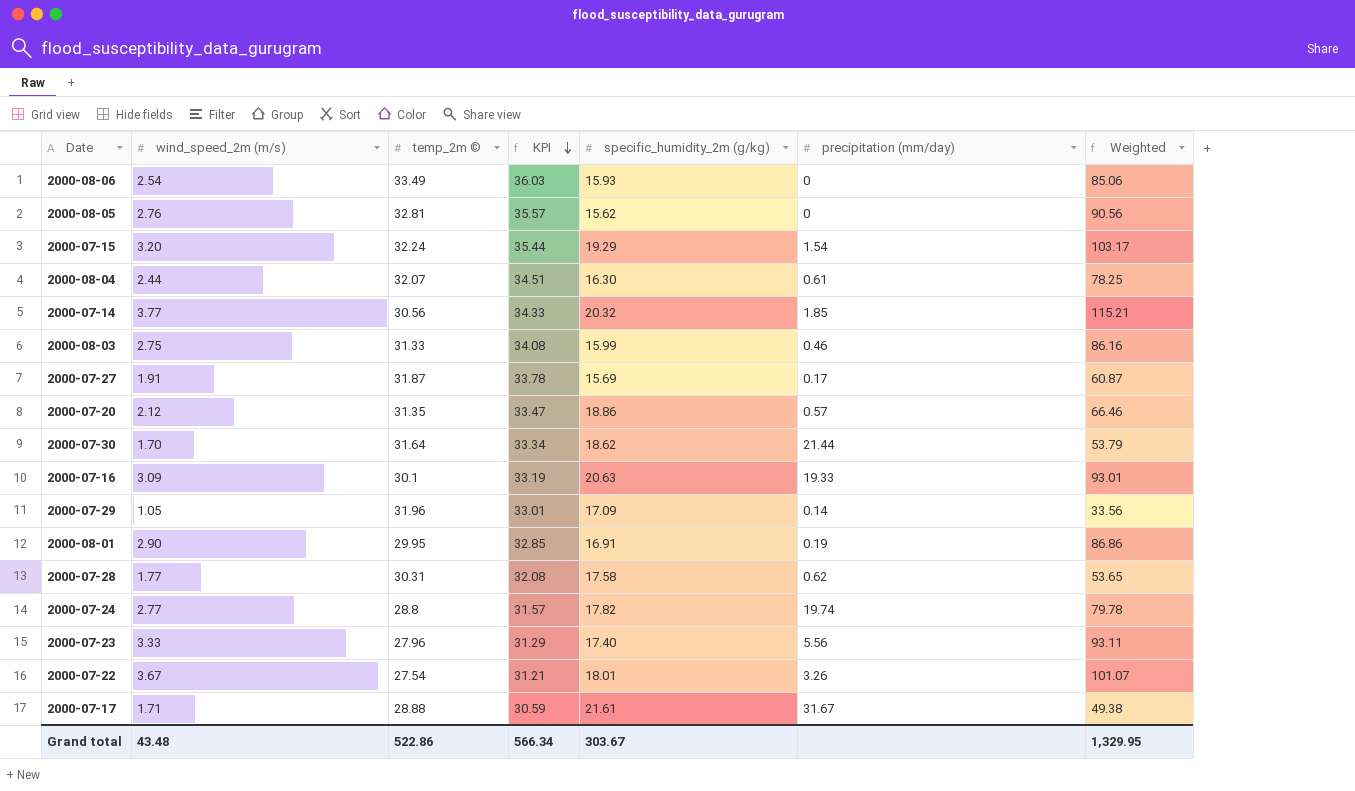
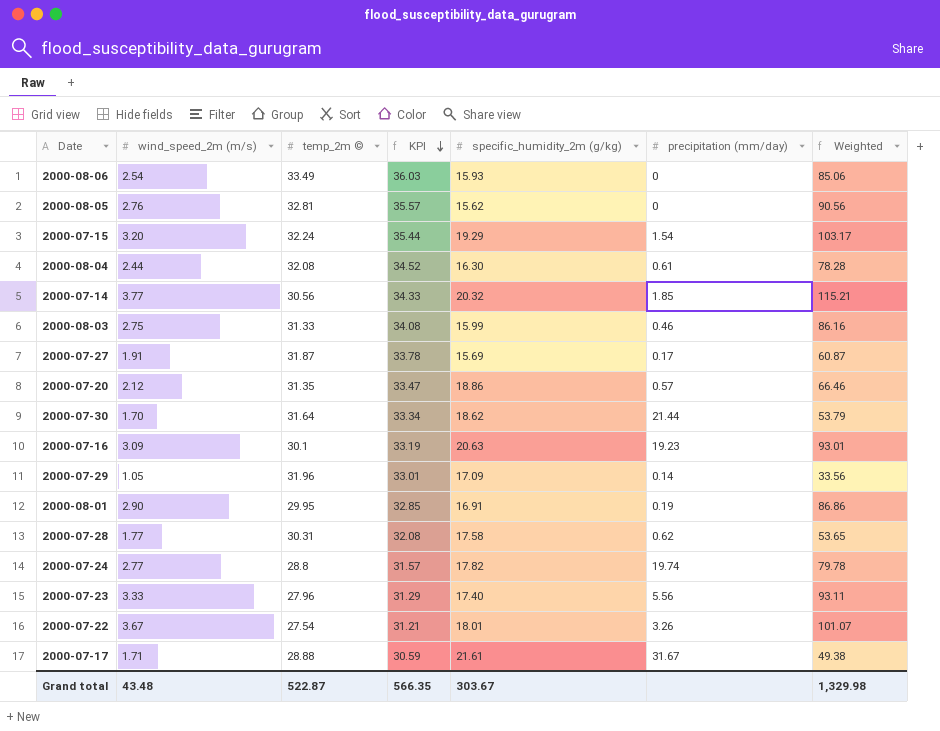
2000-08-04 | temp_2m ©: 32.07 -> 32.08
2000-08-04 | KPI: 34.51 -> 34.52
2000-08-04 | Weighted: 78.25 -> 78.28
2000-07-16 | precipitation (mm/day): 19.33 -> 19.23
Grand total | temp_2m ©: 522.86 -> 522.87
Grand total | KPI: 566.34 -> 566.35
Grand total | Weighted: 1,329.95 -> 1,329.98

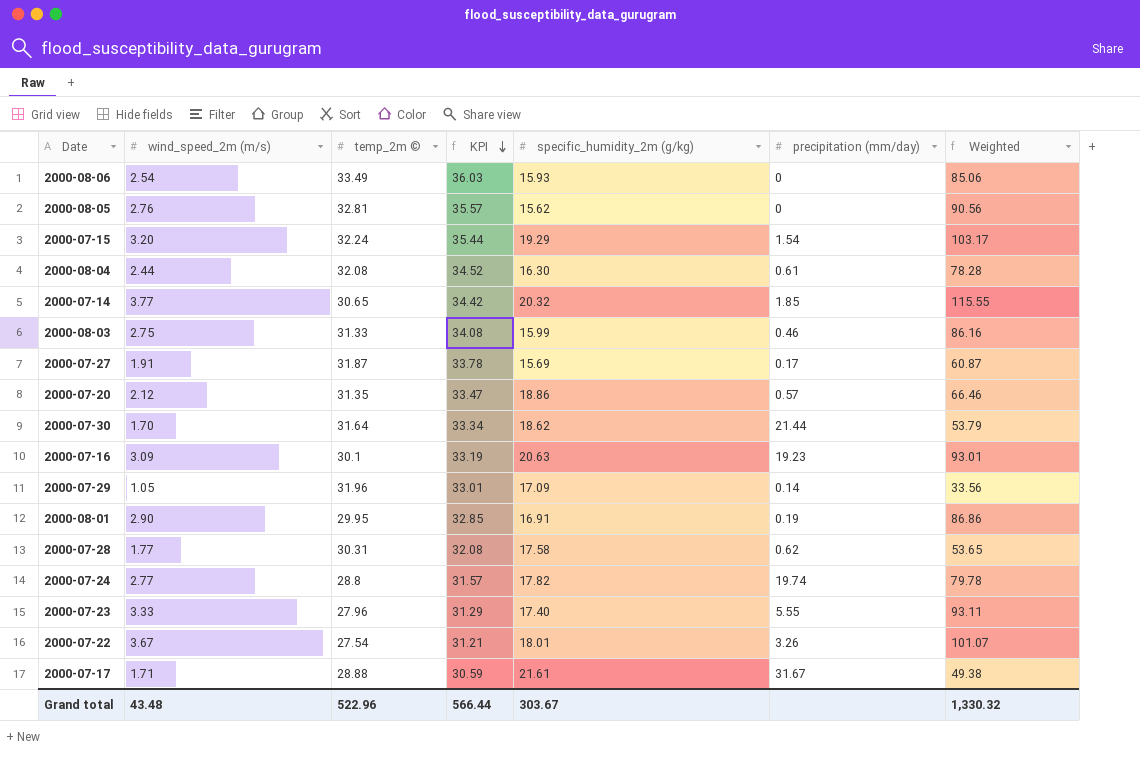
2000-07-14 | temp_2m ©: 30.56 -> 30.65
2000-07-14 | KPI: 34.33 -> 34.42
2000-07-14 | Weighted: 115.21 -> 115.55
2000-07-23 | precipitation (mm/day): 5.56 -> 5.55
Grand total | temp_2m ©: 522.87 -> 522.96
Grand total | KPI: 566.35 -> 566.44
Grand total | Weighted: 1,329.98 -> 1,330.32

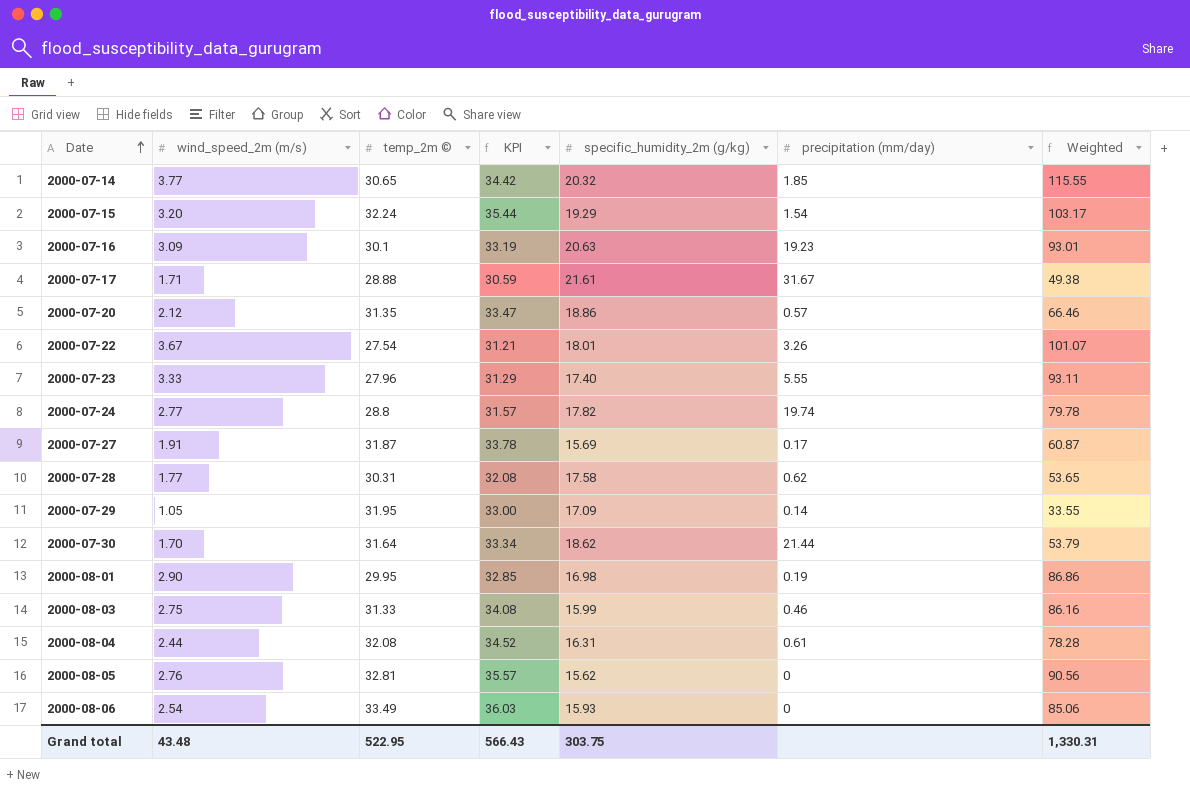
row order: KPI descending -> Date ascending
2000-07-29 | temp_2m ©: 31.96 -> 31.95
2000-07-29 | KPI: 33.01 -> 33.00
2000-07-29 | Weighted: 33.56 -> 33.55
2000-08-01 | specific_humidity_2m (g/kg): 16.91 -> 16.98
2000-08-04 | specific_humidity_2m (g/kg): 16.30 -> 16.31
Grand total | temp_2m ©: 522.96 -> 522.95
Grand total | KPI: 566.44 -> 566.43
Grand total | specific_humidity_2m (g/kg): 303.67 -> 303.75
Grand total | Weighted: 1,330.32 -> 1,330.31

